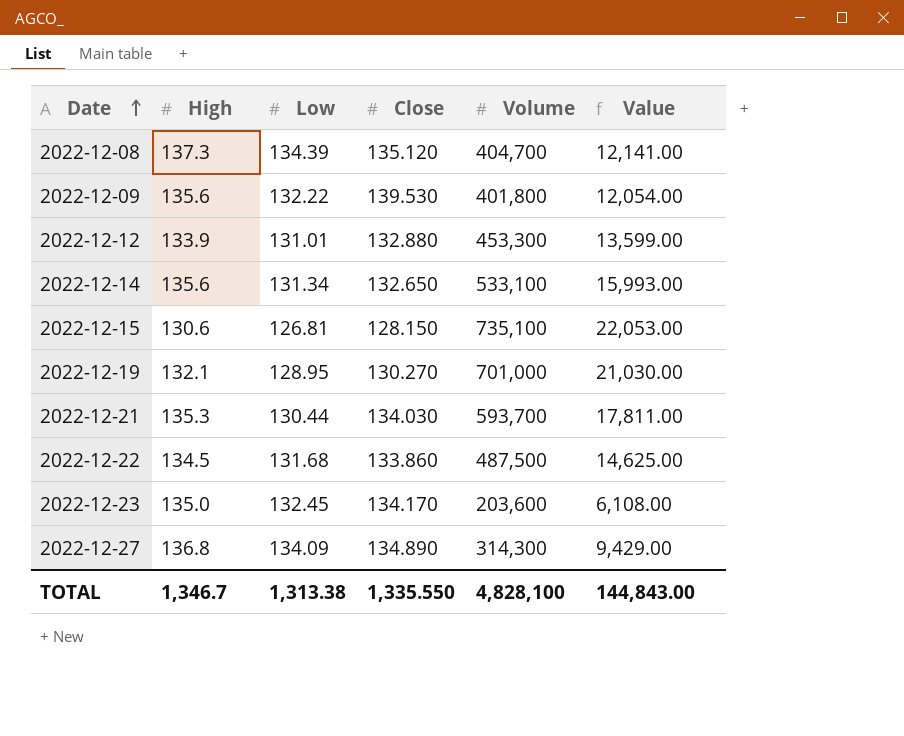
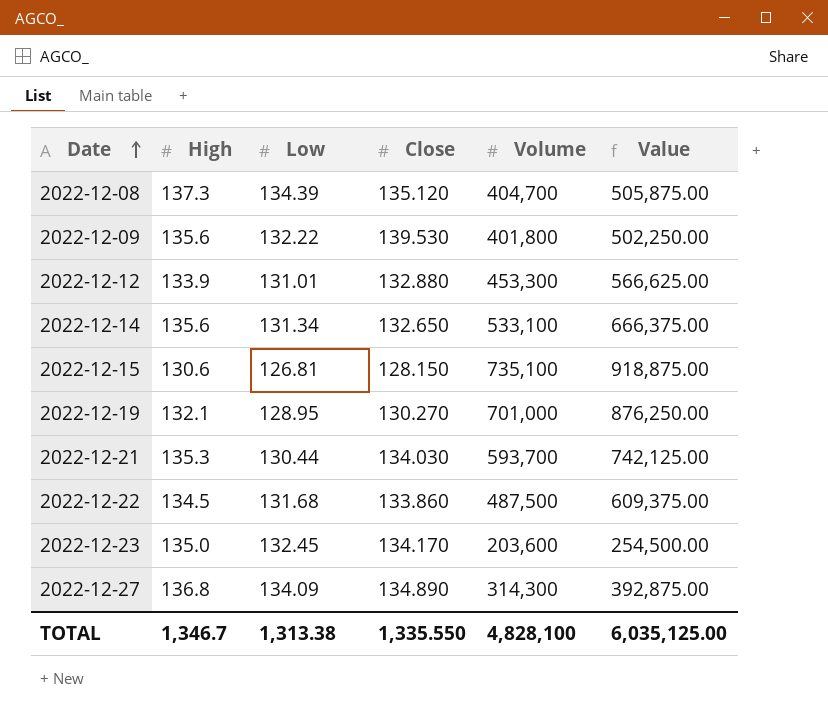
column Value | formula: [Volume] * 0.03 -> [Volume] * 1.25
TOTAL | Value: 144,843.00 -> 6,035,125.00

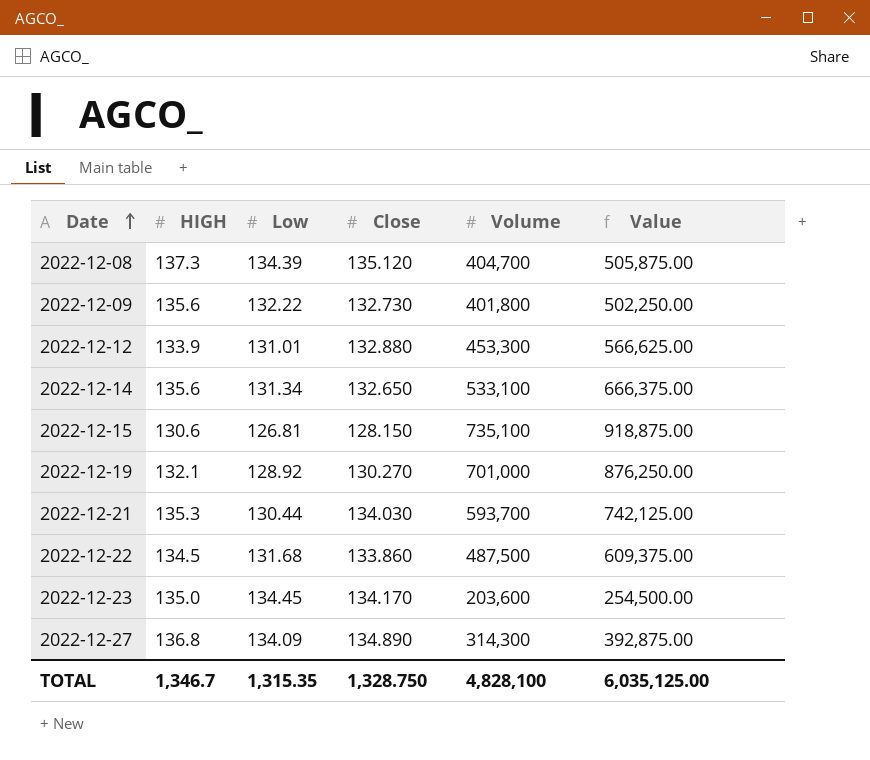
column name: High -> HIGH
2022-12-09 | Close: 139.530 -> 132.730
2022-12-19 | Low: 128.95 -> 128.92
2022-12-23 | Low: 132.45 -> 134.45
TOTAL | Low: 1,313.38 -> 1,315.35
TOTAL | Close: 1,335.550 -> 1,328.750

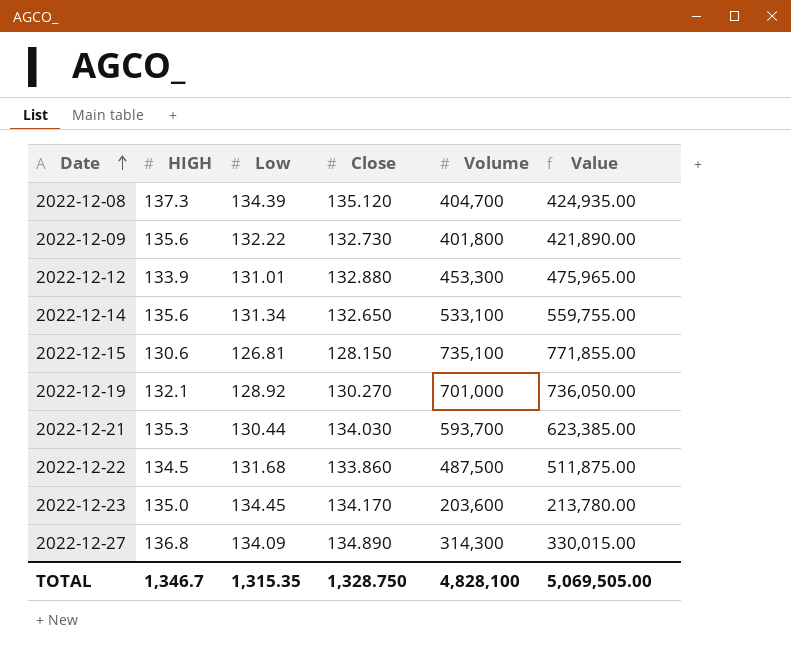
column Value | formula: [Volume] * 1.25 -> [Volume] * 1.05
TOTAL | Value: 6,035,125.00 -> 5,069,505.00

